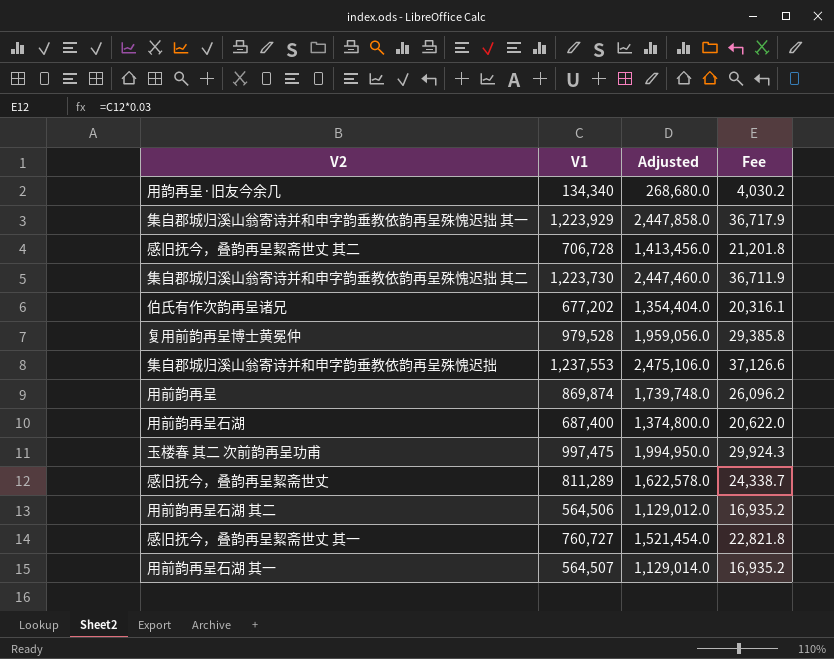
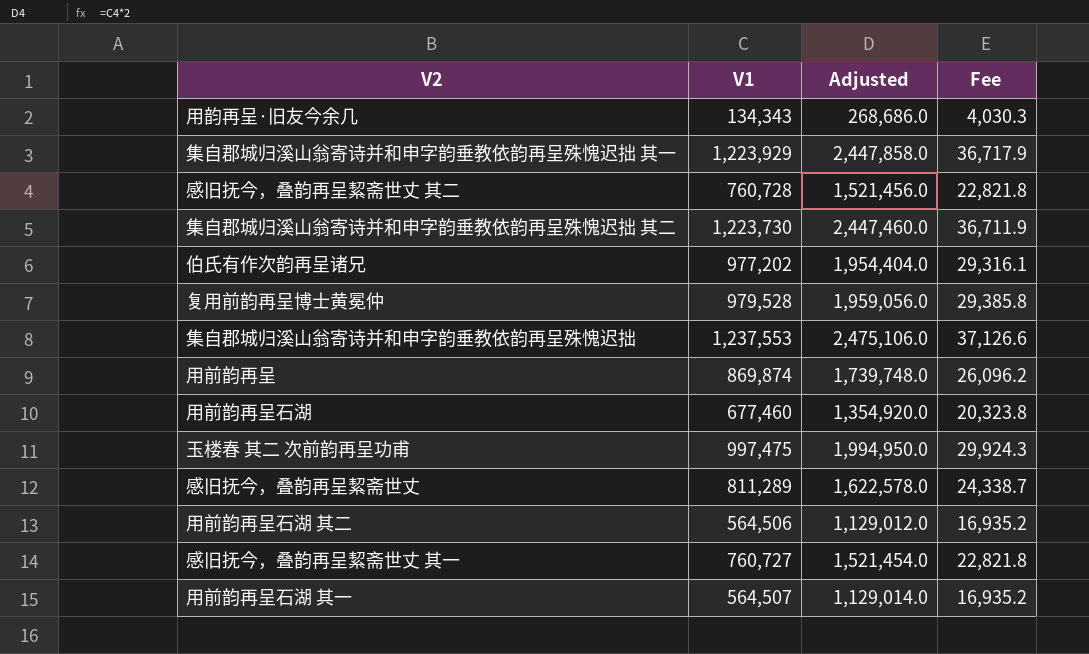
用韵再呈·旧友今余几 | V1: 134,340 -> 134,343
用韵再呈·旧友今余几 | Adjusted: 268,680.0 -> 268,686.0
用韵再呈·旧友今余几 | Fee: 4,030.2 -> 4,030.3
感旧抚今，叠韵再呈絜斋世丈 其二 | V1: 706,728 -> 760,728
感旧抚今，叠韵再呈絜斋世丈 其二 | Adjusted: 1,413,456.0 -> 1,521,456.0
感旧抚今，叠韵再呈絜斋世丈 其二 | Fee: 21,201.8 -> 22,821.8
伯氏有作次韵再呈诸兄 | V1: 677,202 -> 977,202
伯氏有作次韵再呈诸兄 | Adjusted: 1,354,404.0 -> 1,954,404.0
伯氏有作次韵再呈诸兄 | Fee: 20,316.1 -> 29,316.1
用前韵再呈石湖 | V1: 687,400 -> 677,460
用前韵再呈石湖 | Adjusted: 1,374,800.0 -> 1,354,920.0
用前韵再呈石湖 | Fee: 20,622.0 -> 20,323.8

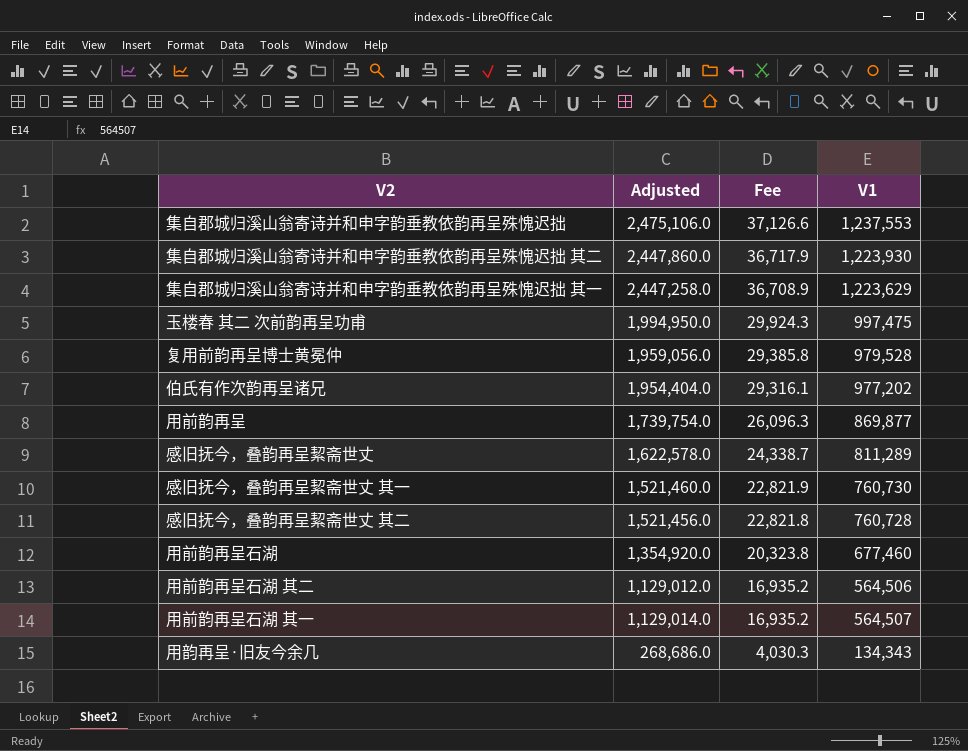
row order: none -> Fee descending
column V1 | position: 2 -> 4
集自郡城归溪山翁寄诗并和申字韵垂教依韵再呈殊愧迟拙 其二 | Adjusted: 2,447,460.0 -> 2,447,860.0
集自郡城归溪山翁寄诗并和申字韵垂教依韵再呈殊愧迟拙 其二 | Fee: 36,711.9 -> 36,717.9
集自郡城归溪山翁寄诗并和申字韵垂教依韵再呈殊愧迟拙 其二 | V1: 1,223,730 -> 1,223,930
集自郡城归溪山翁寄诗并和申字韵垂教依韵再呈殊愧迟拙 其一 | Adjusted: 2,447,858.0 -> 2,447,258.0
集自郡城归溪山翁寄诗并和申字韵垂教依韵再呈殊愧迟拙 其一 | Fee: 36,717.9 -> 36,708.9
集自郡城归溪山翁寄诗并和申字韵垂教依韵再呈殊愧迟拙 其一 | V1: 1,223,929 -> 1,223,629
用前韵再呈 | Adjusted: 1,739,748.0 -> 1,739,754.0
用前韵再呈 | Fee: 26,096.2 -> 26,096.3
用前韵再呈 | V1: 869,874 -> 869,877
感旧抚今，叠韵再呈絜斋世丈 其一 | Adjusted: 1,521,454.0 -> 1,521,460.0
感旧抚今，叠韵再呈絜斋世丈 其一 | Fee: 22,821.8 -> 22,821.9
感旧抚今，叠韵再呈絜斋世丈 其一 | V1: 760,727 -> 760,730

